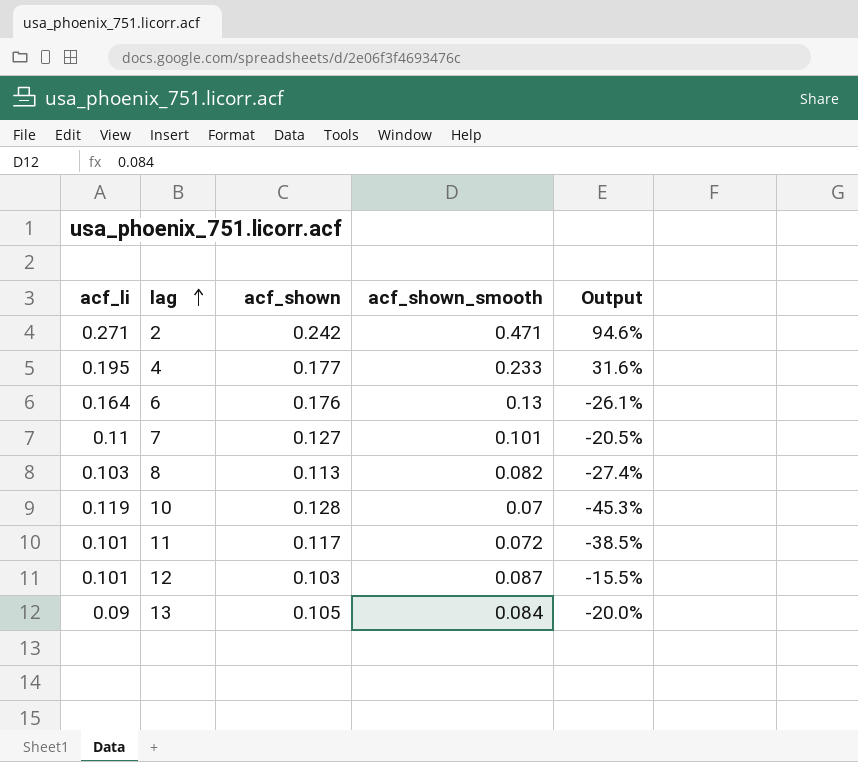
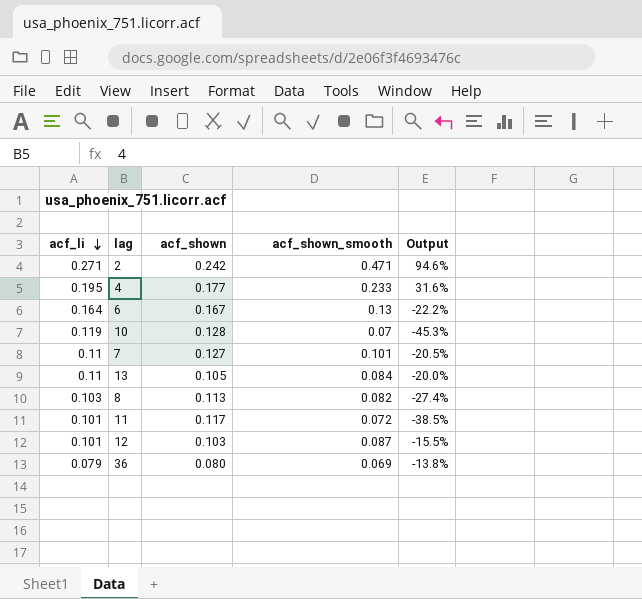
row order: lag ascending -> acf_li descending
6 | acf_shown: 0.176 -> 0.167
6 | Output: -26.1% -> -22.2%
13 | acf_li: 0.09 -> 0.11
row 36: none -> 0.079 | 0.080 | 0.069 | -13.8%

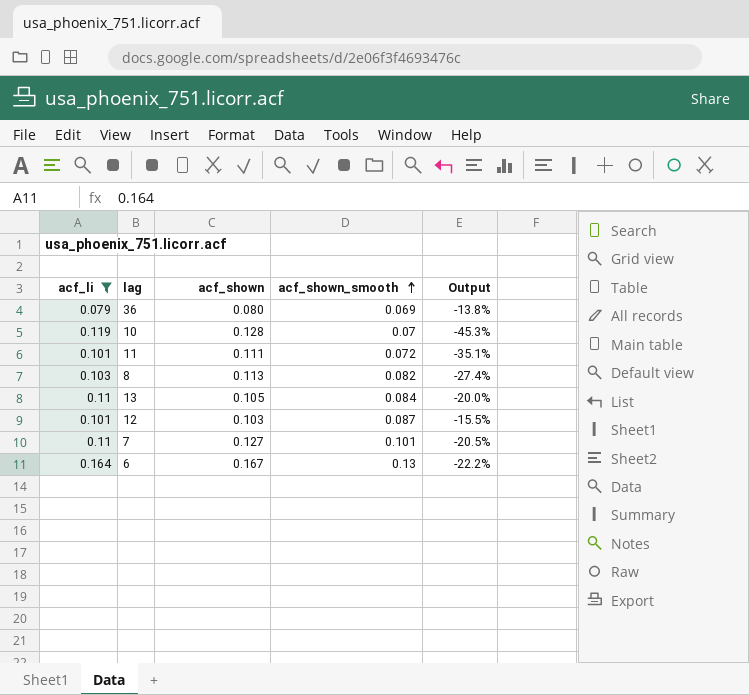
filter: none -> acf_li <= 0.164
row order: acf_li descending -> acf_shown_smooth ascending
11 | acf_shown: 0.117 -> 0.111
11 | Output: -38.5% -> -35.1%

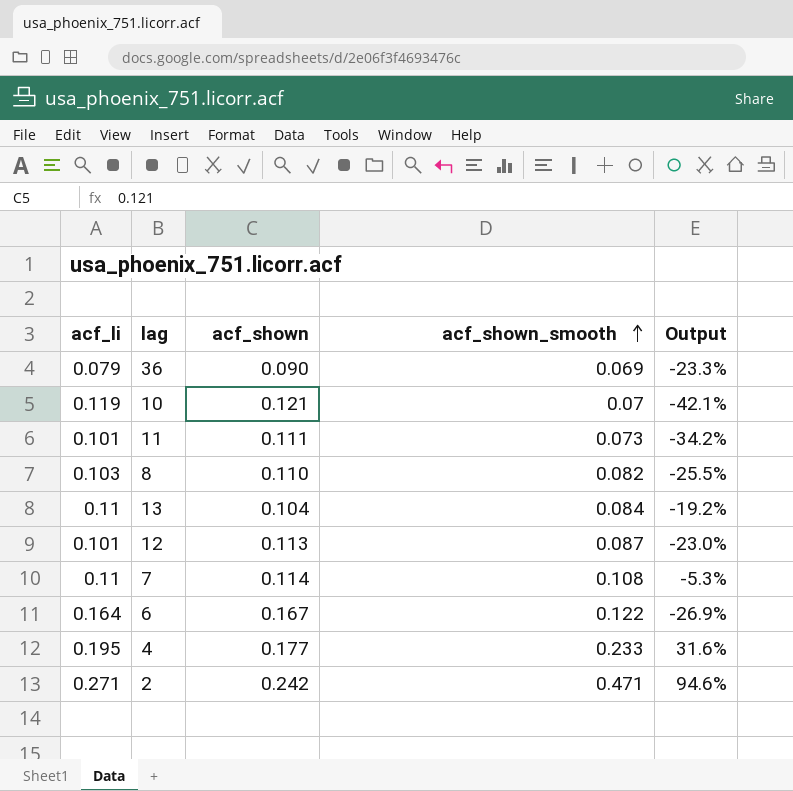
filter: acf_li <= 0.164 -> none
36 | acf_shown: 0.080 -> 0.090
36 | Output: -13.8% -> -23.3%
10 | acf_shown: 0.128 -> 0.121
10 | Output: -45.3% -> -42.1%
11 | acf_shown_smooth: 0.072 -> 0.073
11 | Output: -35.1% -> -34.2%
8 | acf_shown: 0.113 -> 0.110
8 | Output: -27.4% -> -25.5%
13 | acf_shown: 0.105 -> 0.104
13 | Output: -20.0% -> -19.2%
12 | acf_shown: 0.103 -> 0.113
12 | Output: -15.5% -> -23.0%
7 | acf_shown: 0.127 -> 0.114
7 | acf_shown_smooth: 0.101 -> 0.108
7 | Output: -20.5% -> -5.3%
6 | acf_shown_smooth: 0.13 -> 0.122
6 | Output: -22.2% -> -26.9%

